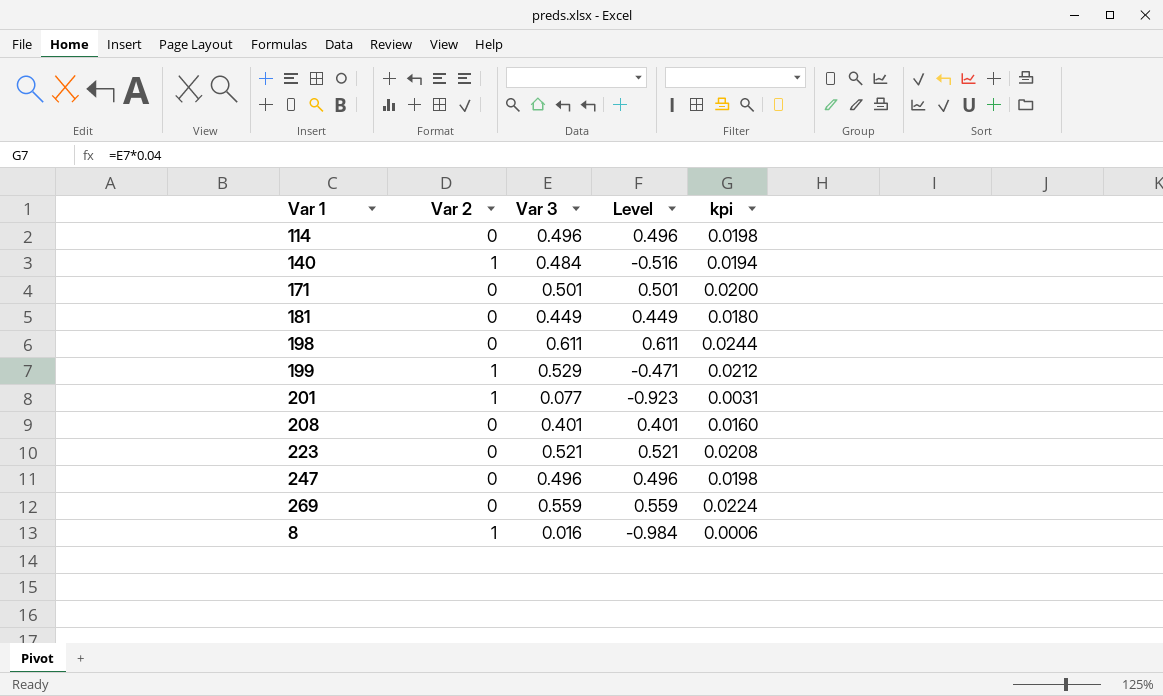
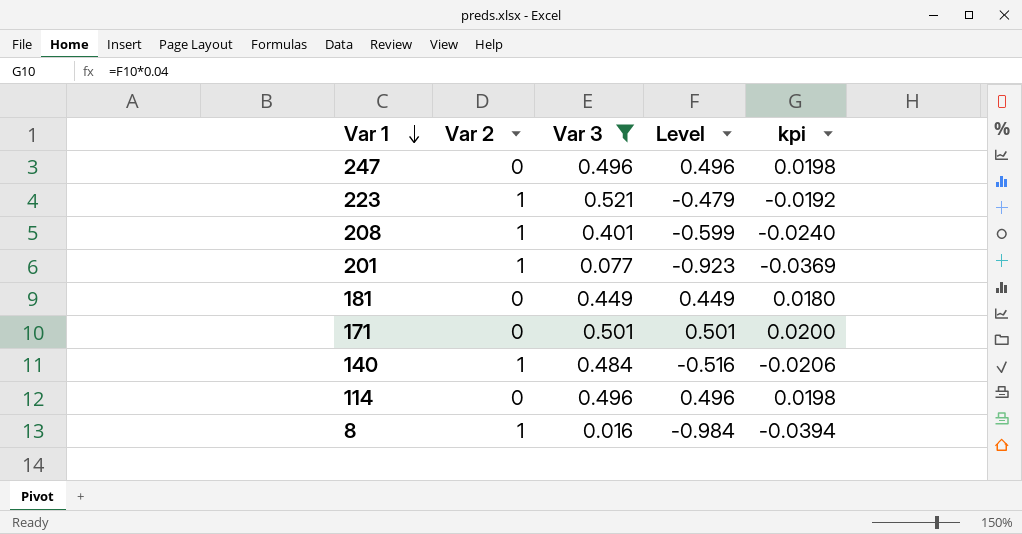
filter: none -> Var 3 <= 0.521
row order: none -> Var 1 descending
column kpi | formula: [Var 3] * 0.04 -> [Level] * 0.04
223 | Var 2: 0 -> 1
223 | Level: 0.521 -> -0.479
208 | Var 2: 0 -> 1
208 | Level: 0.401 -> -0.599

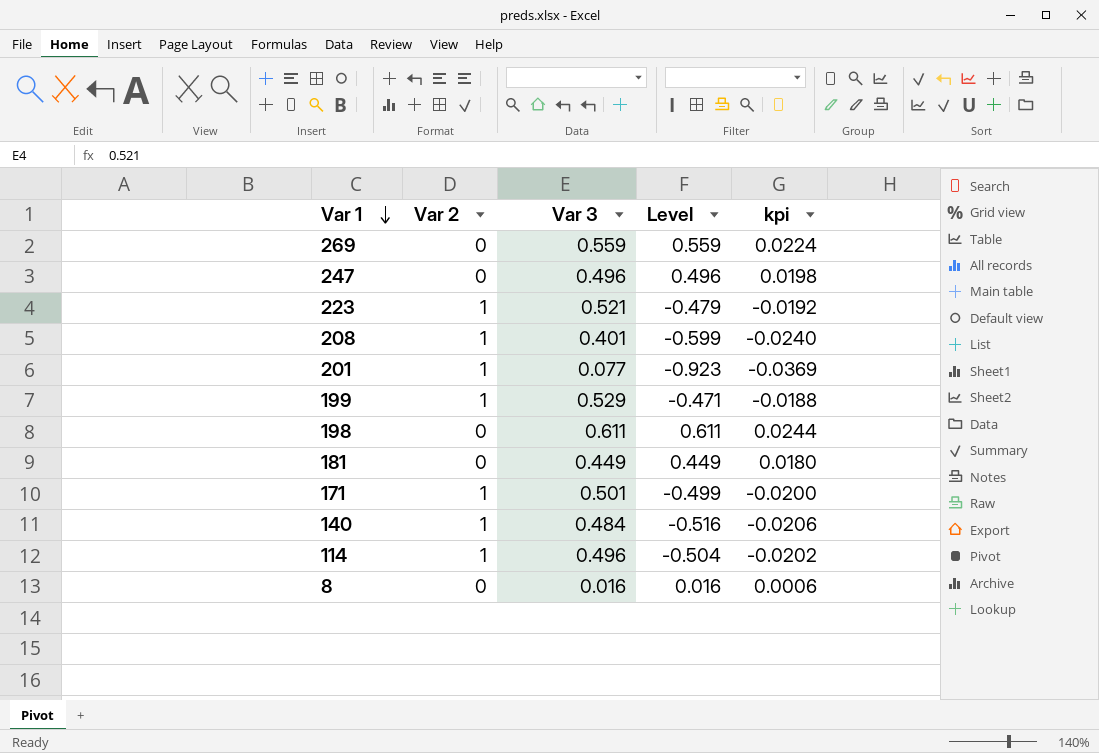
filter: Var 3 <= 0.521 -> none
171 | Var 2: 0 -> 1
171 | Level: 0.501 -> -0.499
171 | kpi: 0.0200 -> -0.0200
114 | Var 2: 0 -> 1
114 | Level: 0.496 -> -0.504
114 | kpi: 0.0198 -> -0.0202
8 | Var 2: 1 -> 0
8 | Level: -0.984 -> 0.016
8 | kpi: -0.0394 -> 0.0006

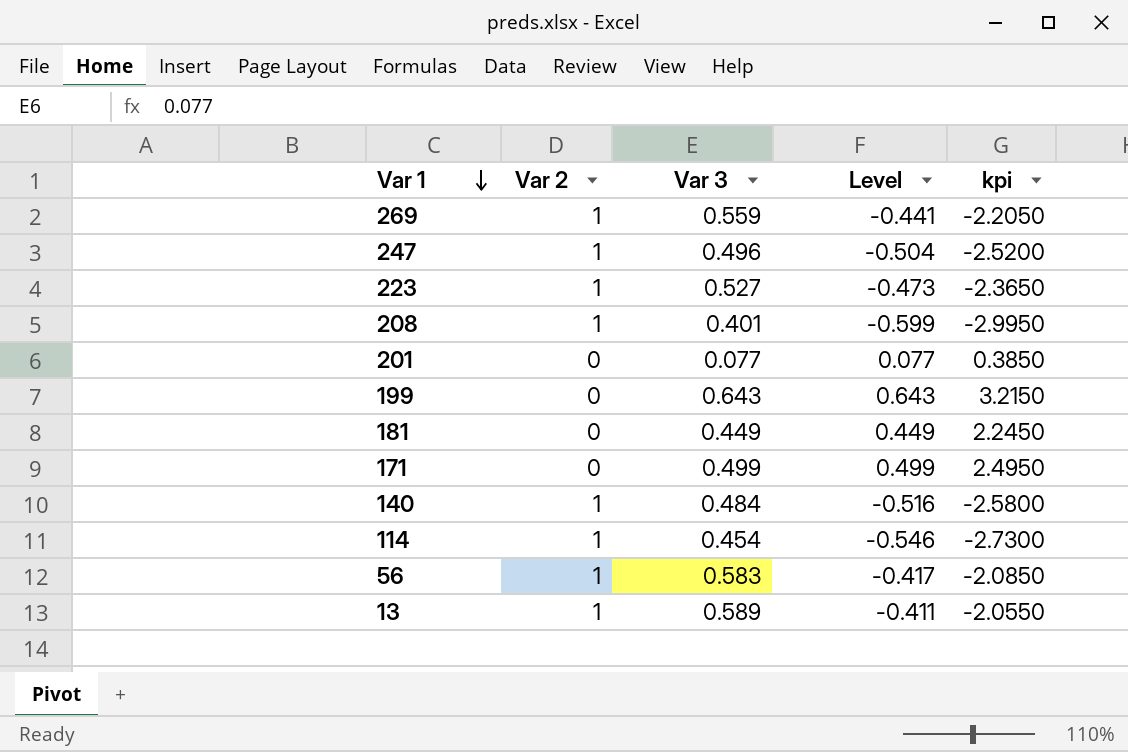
column kpi | formula: [Level] * 0.04 -> [Level] * 5
row 198: 0 | 0.611 | 0.611 | 0.0244 -> none
row 8: 0 | 0.016 | 0.016 | 0.0006 -> none
269 | Var 2: 0 -> 1
269 | Level: 0.559 -> -0.441
247 | Var 2: 0 -> 1
247 | Level: 0.496 -> -0.504
223 | Var 3: 0.521 -> 0.527
223 | Level: -0.479 -> -0.473
201 | Var 2: 1 -> 0
201 | Level: -0.923 -> 0.077
199 | Var 2: 1 -> 0
199 | Var 3: 0.529 -> 0.643
199 | Level: -0.471 -> 0.643
171 | Var 2: 1 -> 0
171 | Var 3: 0.501 -> 0.499
171 | Level: -0.499 -> 0.499
114 | Var 3: 0.496 -> 0.454
114 | Level: -0.504 -> -0.546
row 56: none -> 1 | 0.583 | -0.417 | -2.0850
row 13: none -> 1 | 0.589 | -0.411 | -2.0550

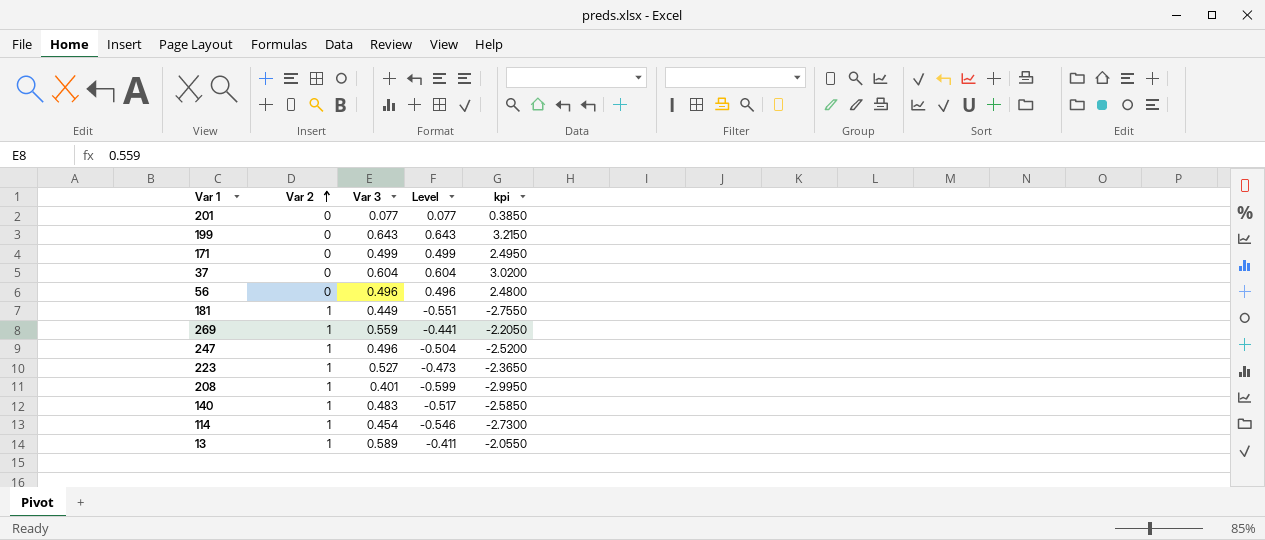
row order: Var 1 descending -> Var 2 ascending
row 37: none -> 0 | 0.604 | 0.604 | 3.0200
56 | Var 2: 1 -> 0
56 | Var 3: 0.583 -> 0.496
56 | Level: -0.417 -> 0.496
56 | kpi: -2.0850 -> 2.4800
181 | Var 2: 0 -> 1
181 | Level: 0.449 -> -0.551
181 | kpi: 2.2450 -> -2.7550
140 | Var 3: 0.484 -> 0.483
140 | Level: -0.516 -> -0.517
140 | kpi: -2.5800 -> -2.5850

